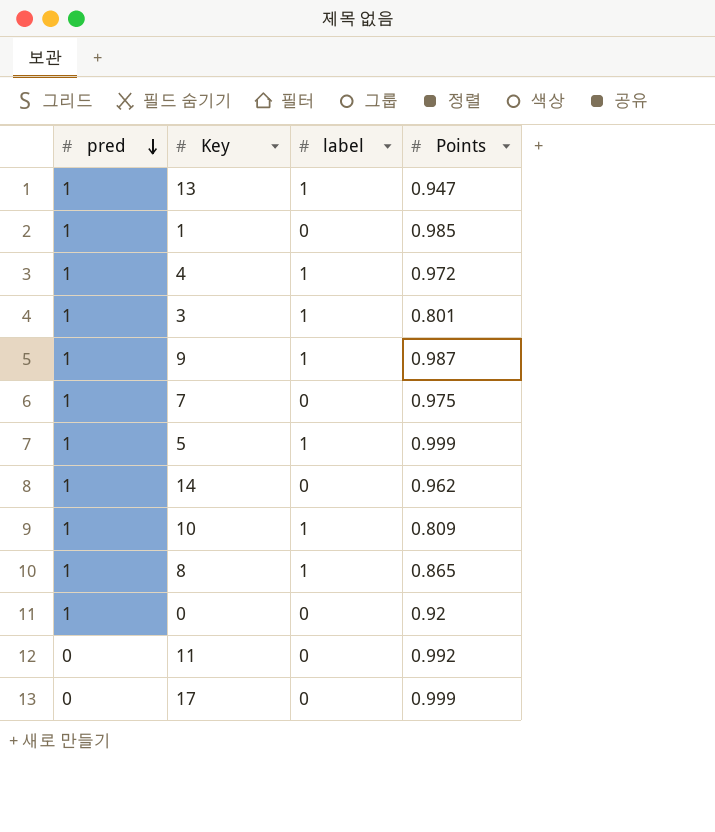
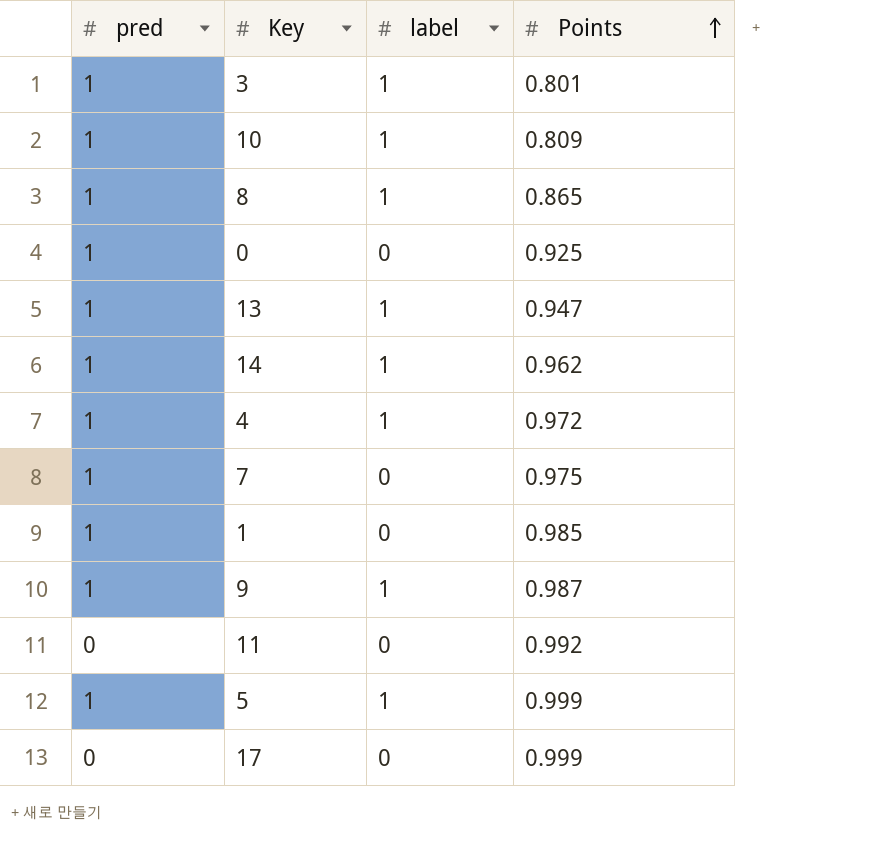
row order: pred descending -> Points ascending
0 | Points: 0.92 -> 0.925
14 | label: 0 -> 1

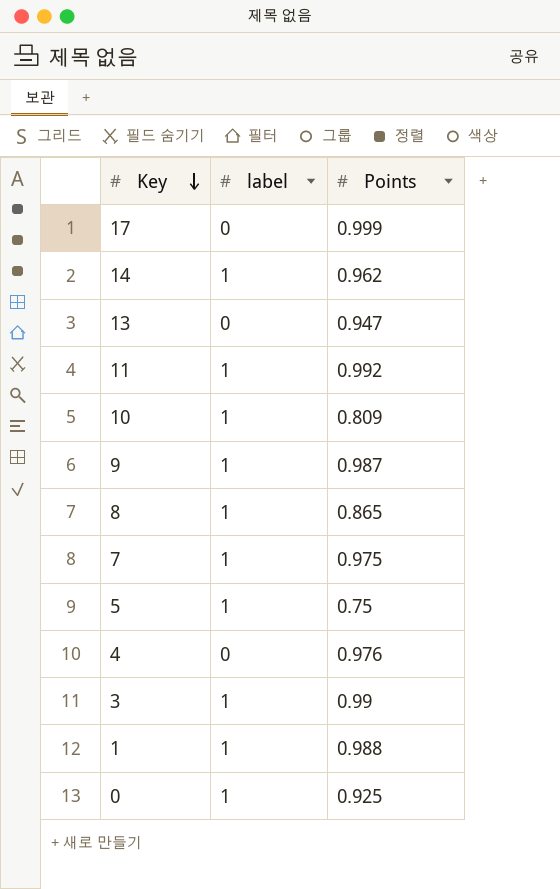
row order: Points ascending -> Key descending
column pred | position: 1 -> none
13 | label: 1 -> 0
11 | label: 0 -> 1
7 | label: 0 -> 1
5 | Points: 0.999 -> 0.75
4 | label: 1 -> 0
4 | Points: 0.972 -> 0.976
3 | Points: 0.801 -> 0.99
1 | label: 0 -> 1
1 | Points: 0.985 -> 0.988
0 | label: 0 -> 1

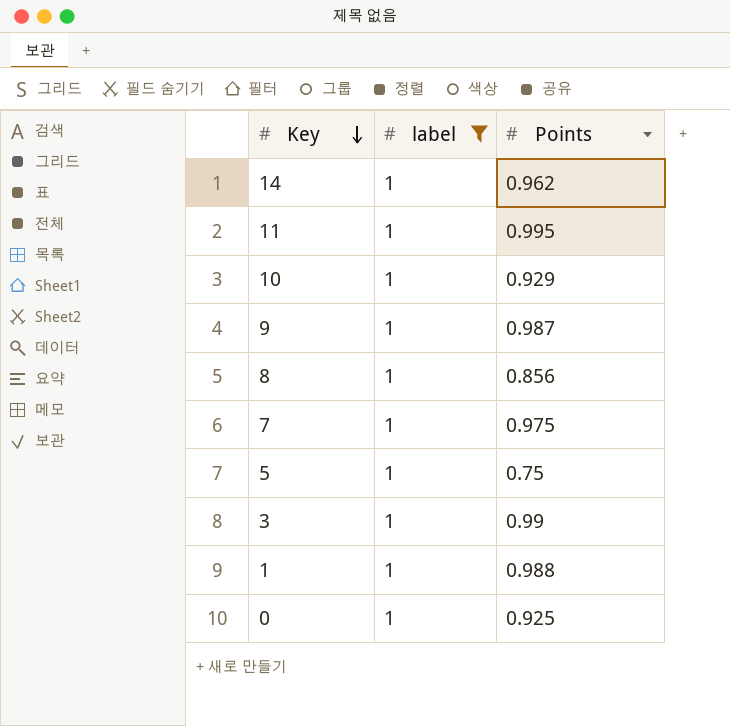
filter: none -> label = 1
11 | Points: 0.992 -> 0.995
10 | Points: 0.809 -> 0.929
8 | Points: 0.865 -> 0.856

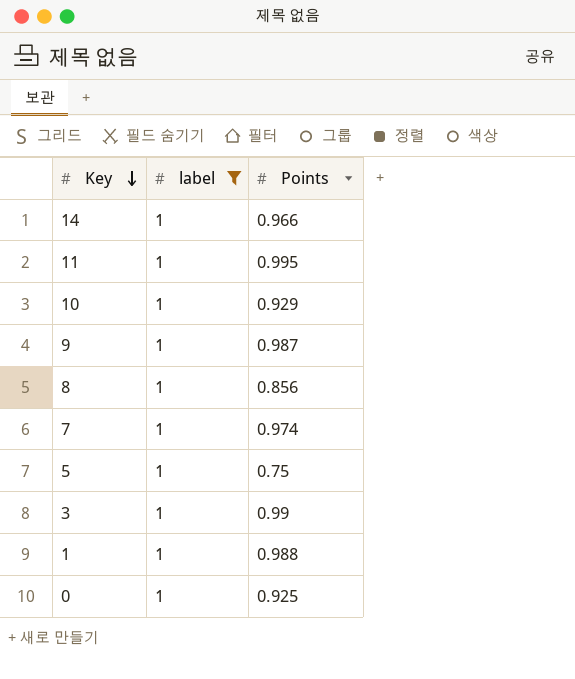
14 | Points: 0.962 -> 0.966
7 | Points: 0.975 -> 0.974

